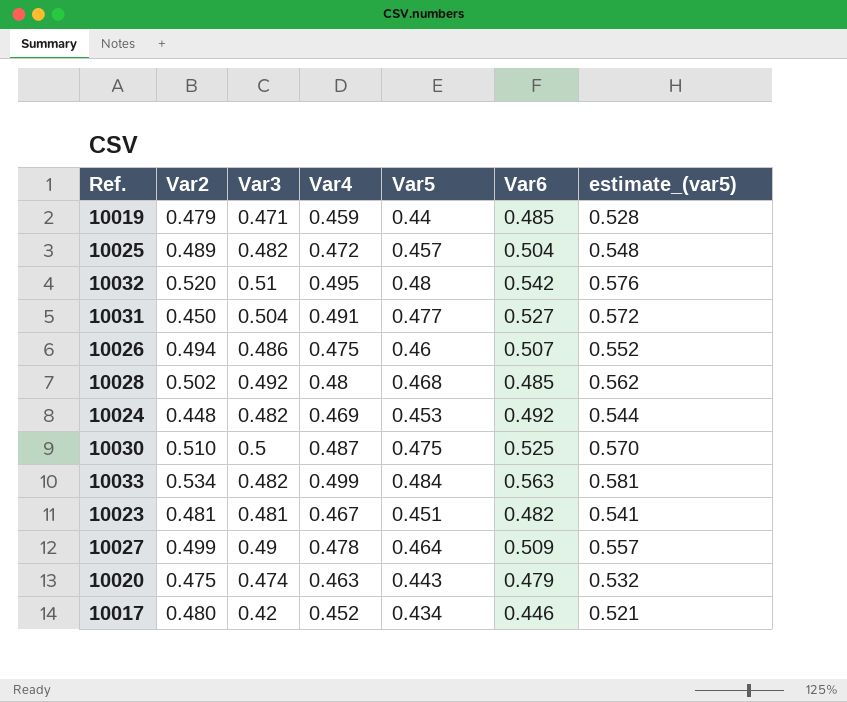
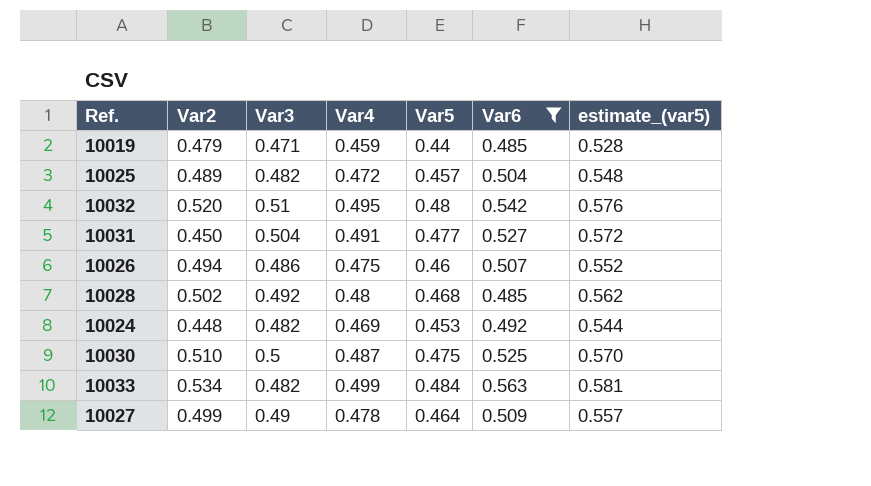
filter: none -> Var6 >= 0.485

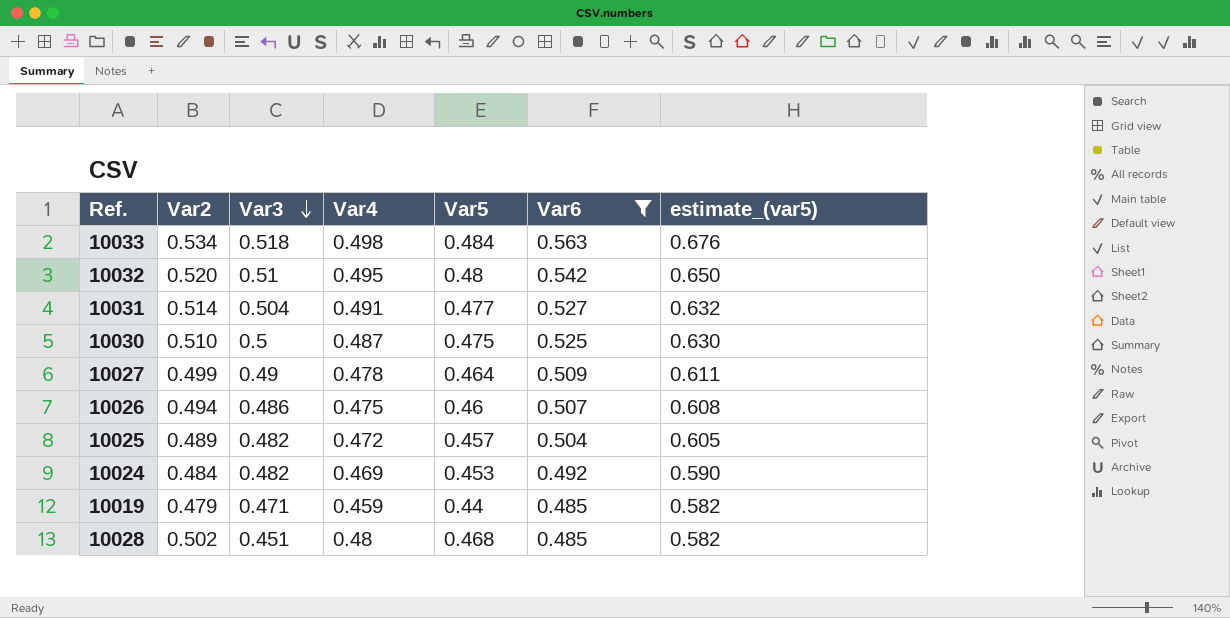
row order: none -> Var3 descending
column estimate_(var5) | formula: [Var5] * 1.2 -> [Var6] * 1.2
10033 | Var3: 0.482 -> 0.518
10033 | Var4: 0.499 -> 0.498
10031 | Var2: 0.450 -> 0.514
10024 | Var2: 0.448 -> 0.484
10028 | Var3: 0.492 -> 0.451

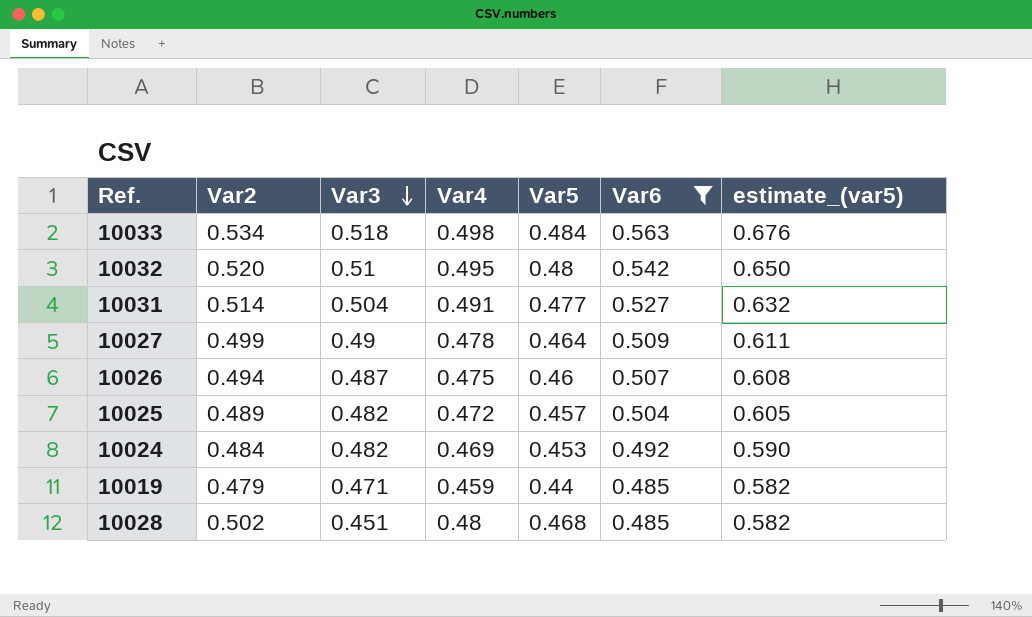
row 10030: 0.510 | 0.5 | 0.487 | 0.475 | 0.525 | 0.630 -> none
10026 | Var3: 0.486 -> 0.487

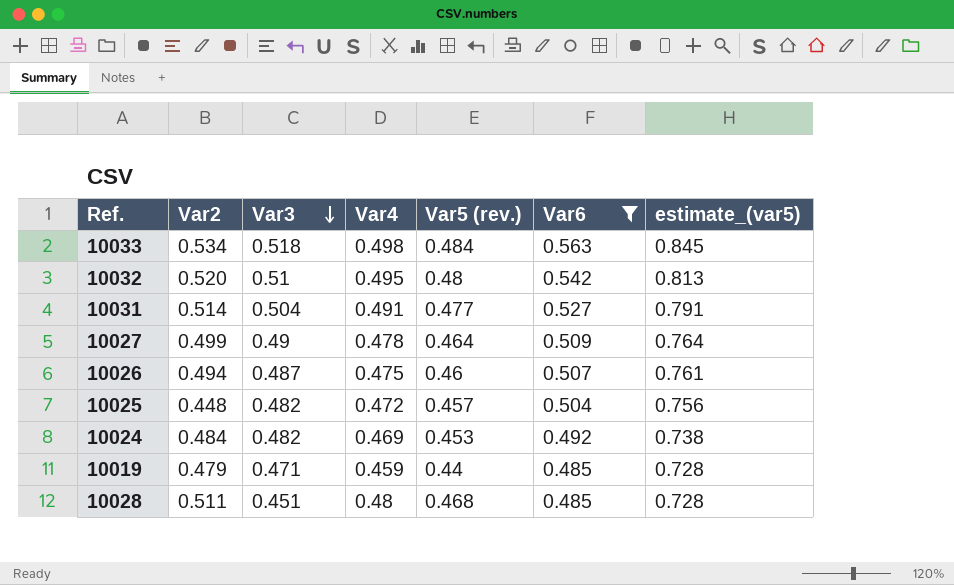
column name: Var5 -> Var5 (rev.)
column estimate_(var5) | formula: [Var6] * 1.2 -> [Var6] * 1.5
10025 | Var2: 0.489 -> 0.448
10028 | Var2: 0.502 -> 0.511

